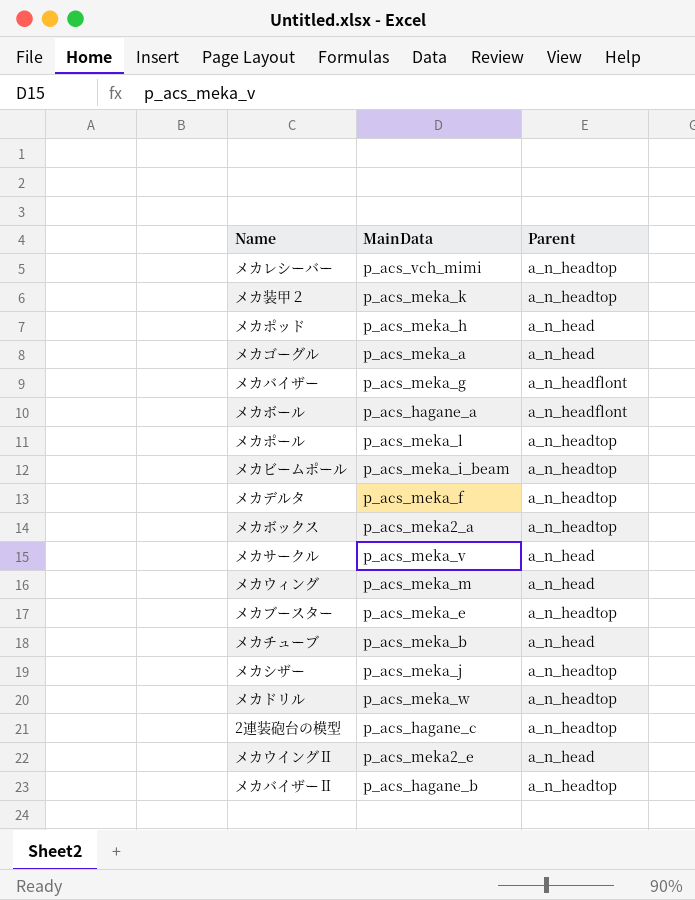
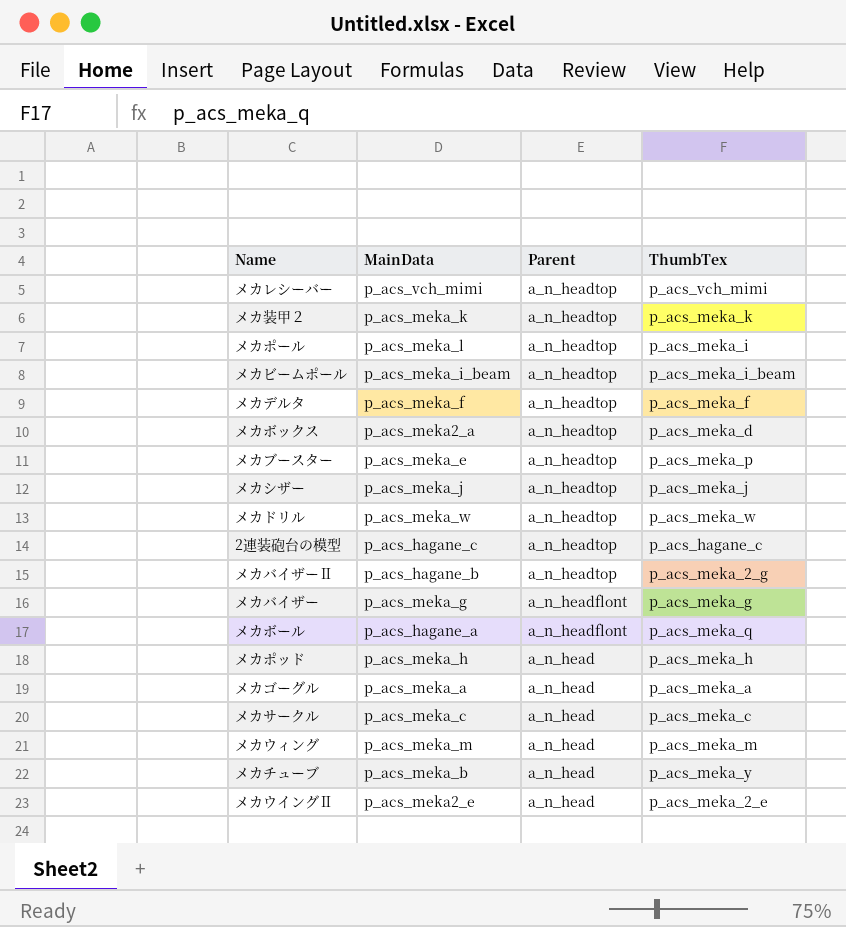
row order: none -> Parent descending
column ThumbTex | position: none -> 4
メカサークル | MainData: p_acs_meka_v -> p_acs_meka_c

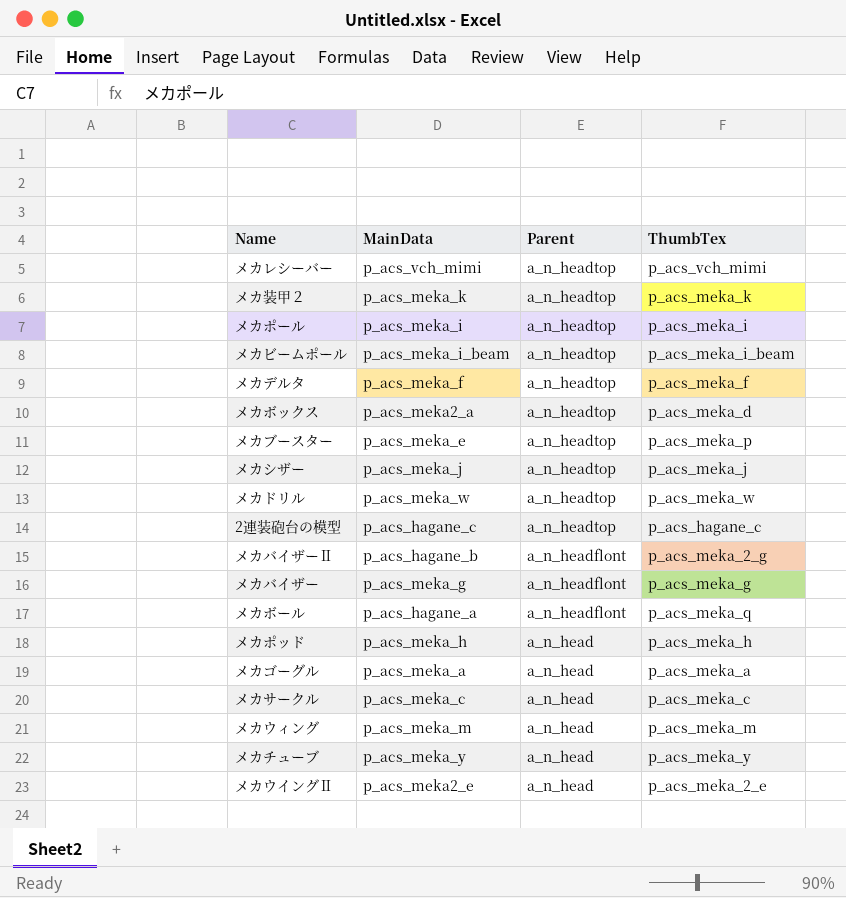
メカポール | MainData: p_acs_meka_l -> p_acs_meka_i
メカバイザーⅡ | Parent: a_n_headtop -> a_n_headflont
メカチューブ | MainData: p_acs_meka_b -> p_acs_meka_y

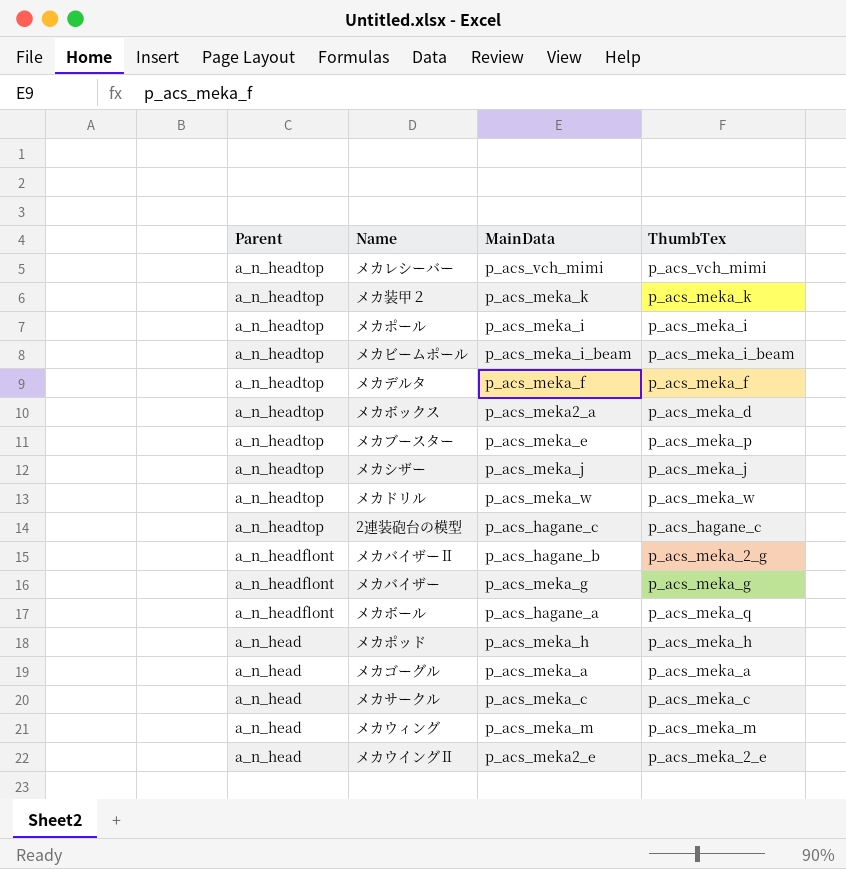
column Parent | position: 3 -> 1
row メカチューブ: p_acs_meka_y | a_n_head | p_acs_meka_y -> none

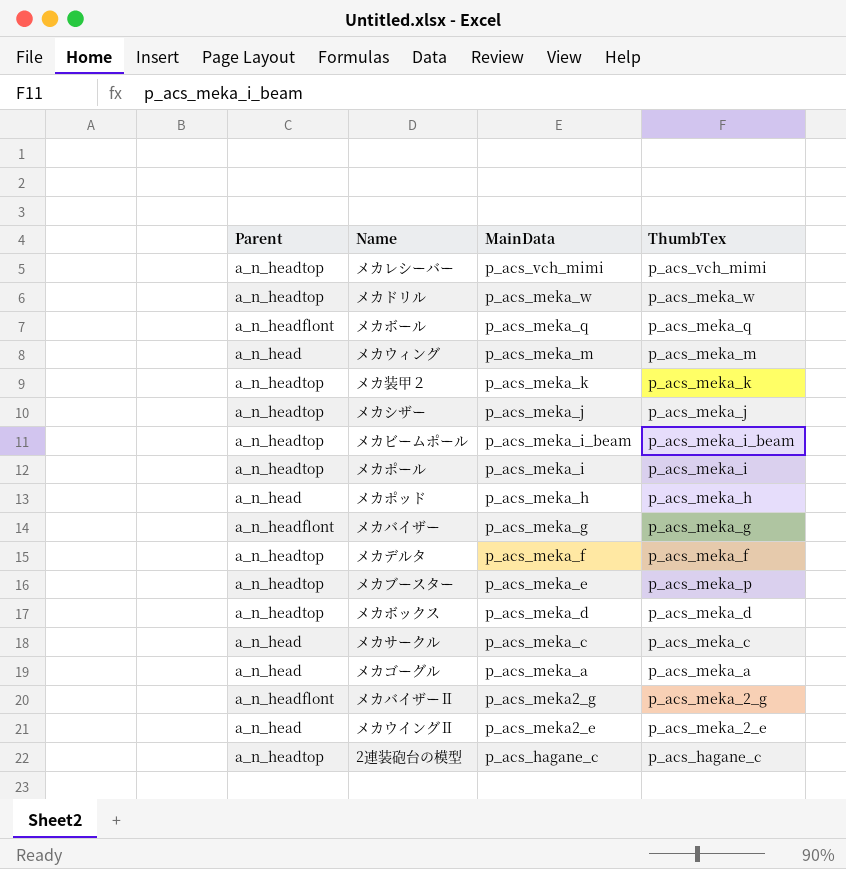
row order: Parent descending -> MainData descending
メカボール | MainData: p_acs_hagane_a -> p_acs_meka_q
メカボックス | MainData: p_acs_meka2_a -> p_acs_meka_d
メカバイザーⅡ | MainData: p_acs_hagane_b -> p_acs_meka2_g

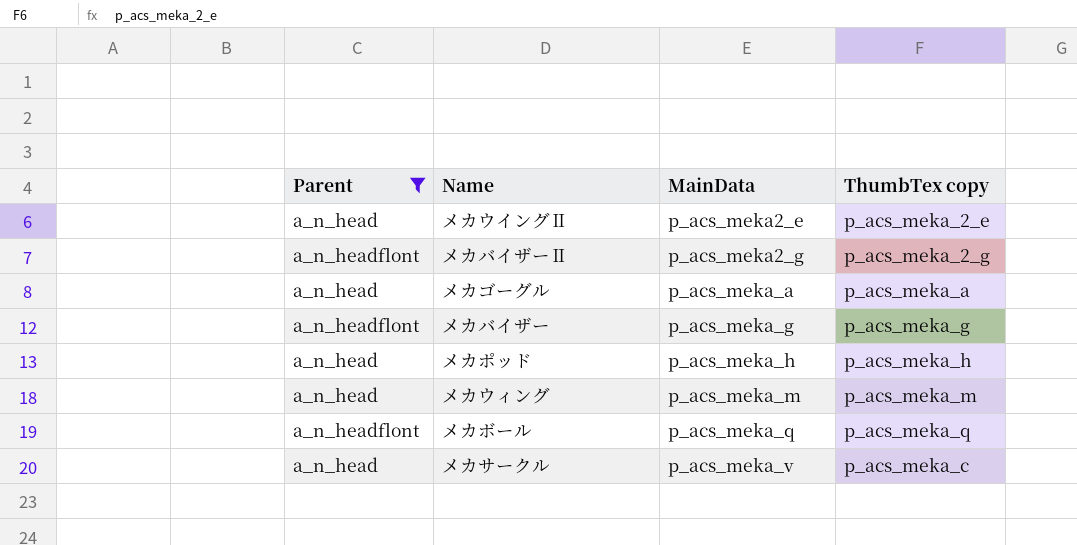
filter: none -> Parent != a_n_headtop
row order: MainData descending -> MainData ascending
column name: ThumbTex -> ThumbTex copy
メカサークル | MainData: p_acs_meka_c -> p_acs_meka_v

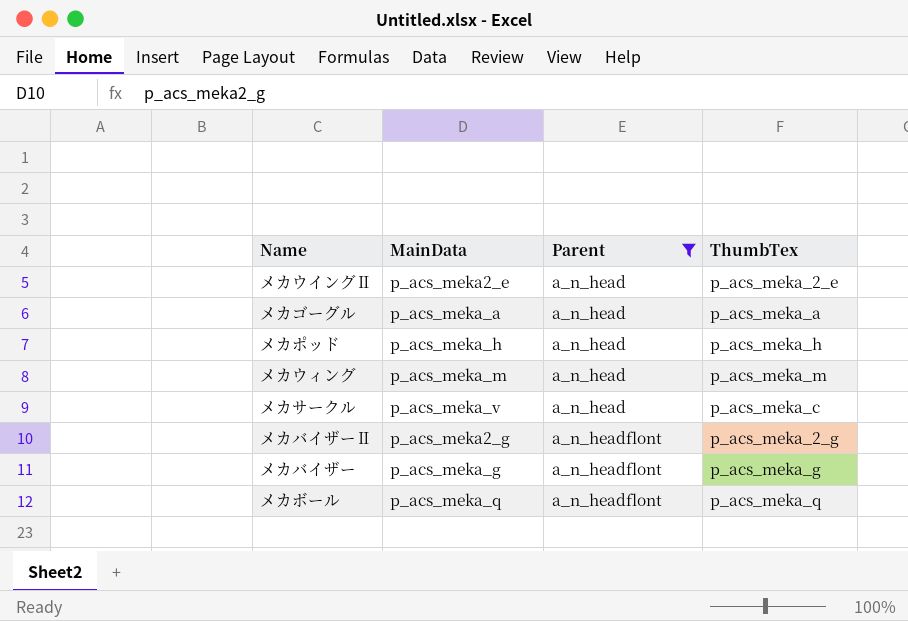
row order: MainData ascending -> Parent ascending
column Parent | position: 1 -> 3
column name: ThumbTex copy -> ThumbTex

